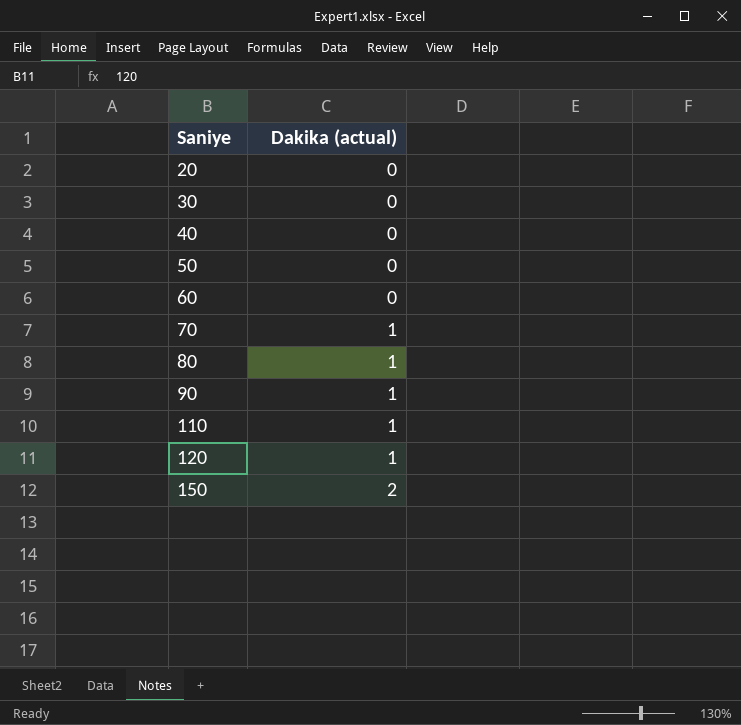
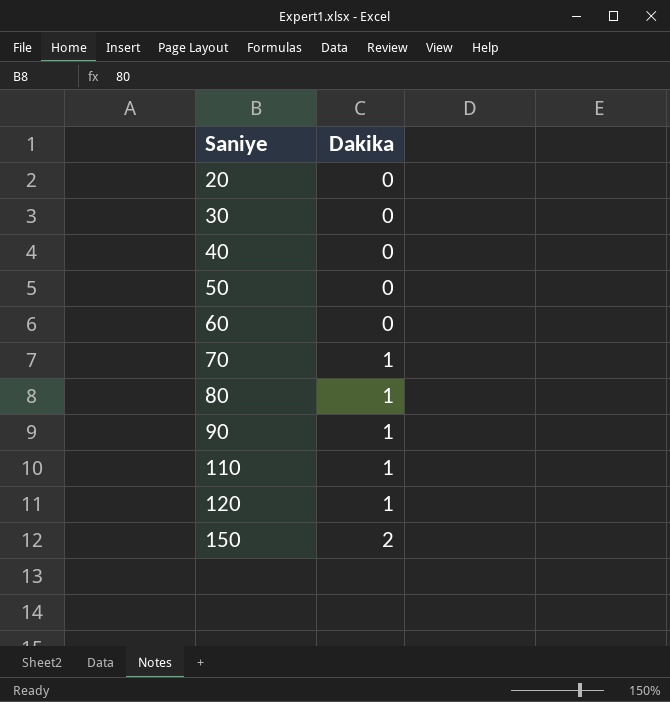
column name: Dakika (actual) -> Dakika

